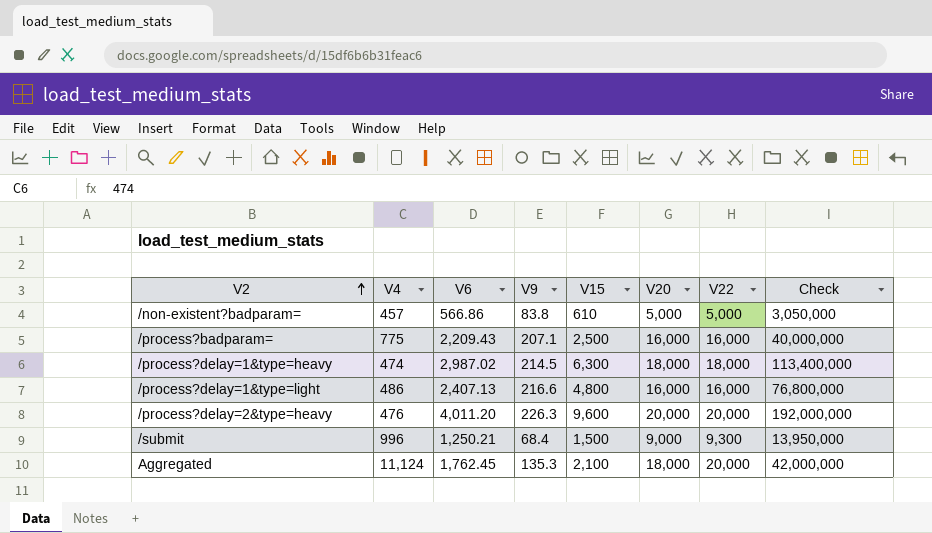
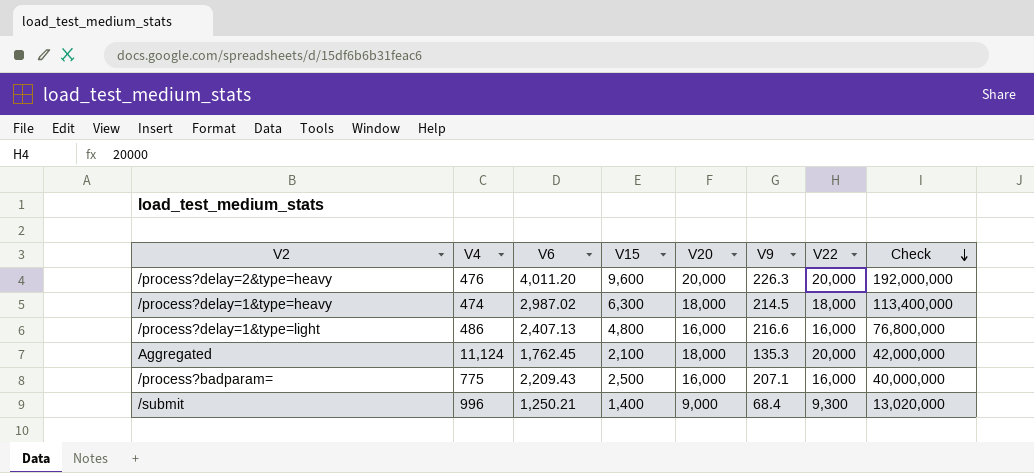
row order: V2 ascending -> Check descending
column V9 | position: 4 -> 6
row /non-existent?badparam=: 457 | 566.86 | 83.8 | 610 | 5,000 | 5,000 | 3,050,000 -> none
/submit | V15: 1,500 -> 1,400
/submit | Check: 13,950,000 -> 13,020,000

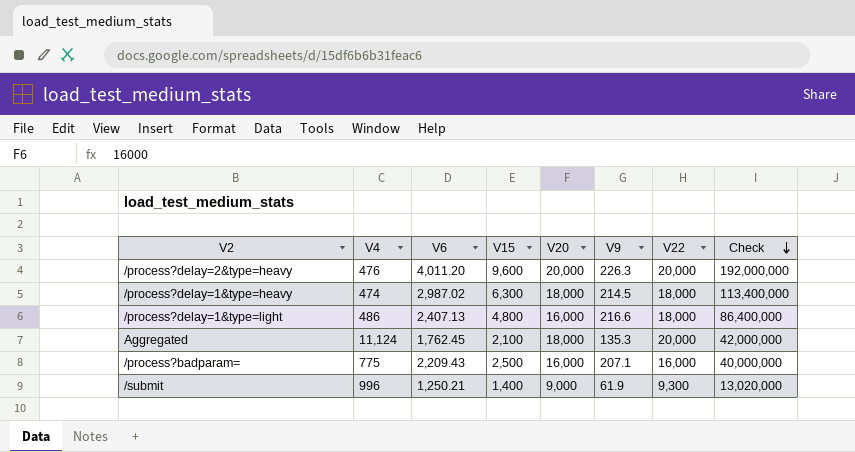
/process?delay=1&type=light | V22: 16,000 -> 18,000
/process?delay=1&type=light | Check: 76,800,000 -> 86,400,000
/submit | V9: 68.4 -> 61.9

